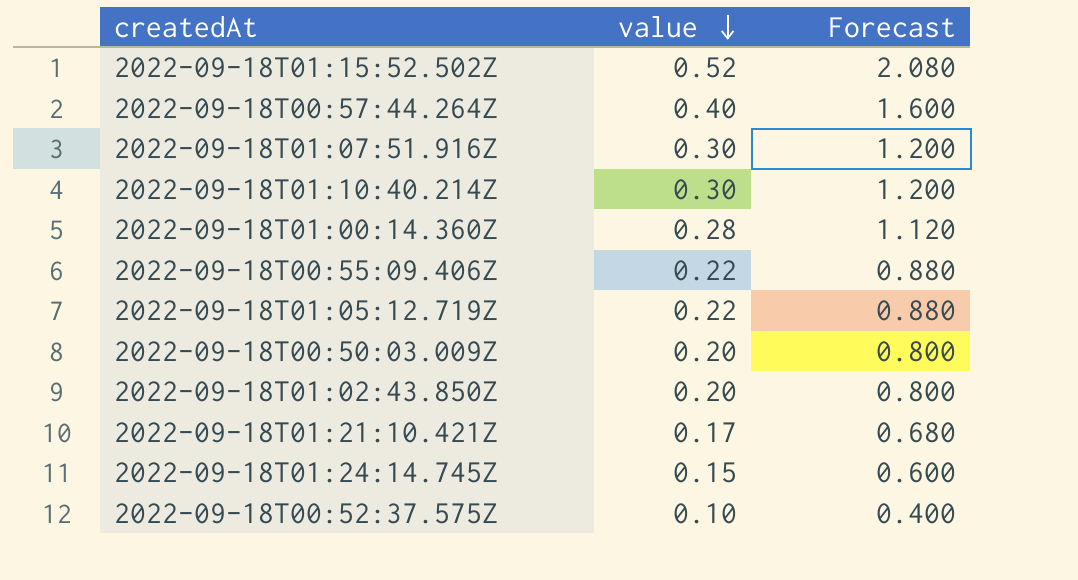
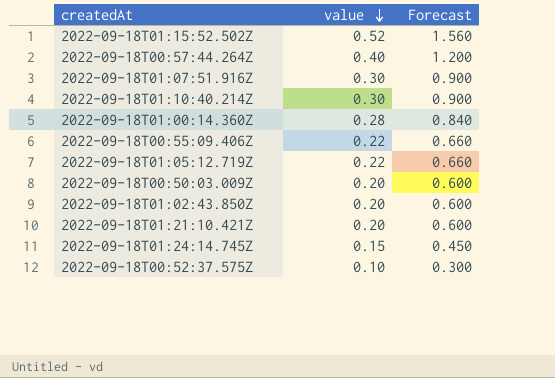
column Forecast | formula: [value] * 4 -> [value] * 3
2022-09-18T01:21:10.421Z | value: 0.17 -> 0.20

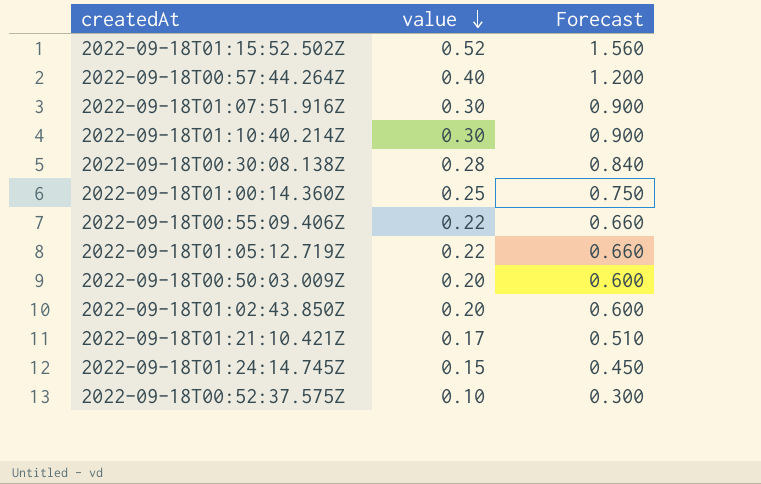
row 2022-09-18T00:30:08.138Z: none -> 0.28 | 0.840
2022-09-18T01:00:14.360Z | value: 0.28 -> 0.25
2022-09-18T01:00:14.360Z | Forecast: 0.840 -> 0.750
2022-09-18T01:21:10.421Z | value: 0.20 -> 0.17
2022-09-18T01:21:10.421Z | Forecast: 0.600 -> 0.510

